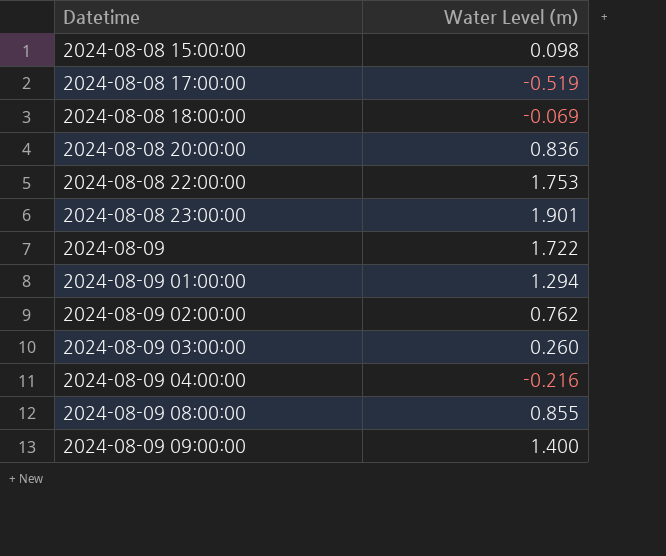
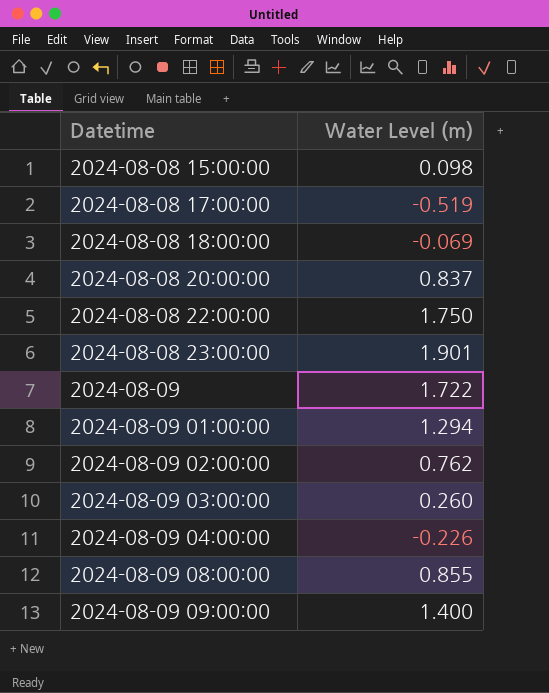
2024-08-08 20:00:00 | Water Level (m): 0.836 -> 0.837
2024-08-08 22:00:00 | Water Level (m): 1.753 -> 1.750
2024-08-09 04:00:00 | Water Level (m): -0.216 -> -0.226

